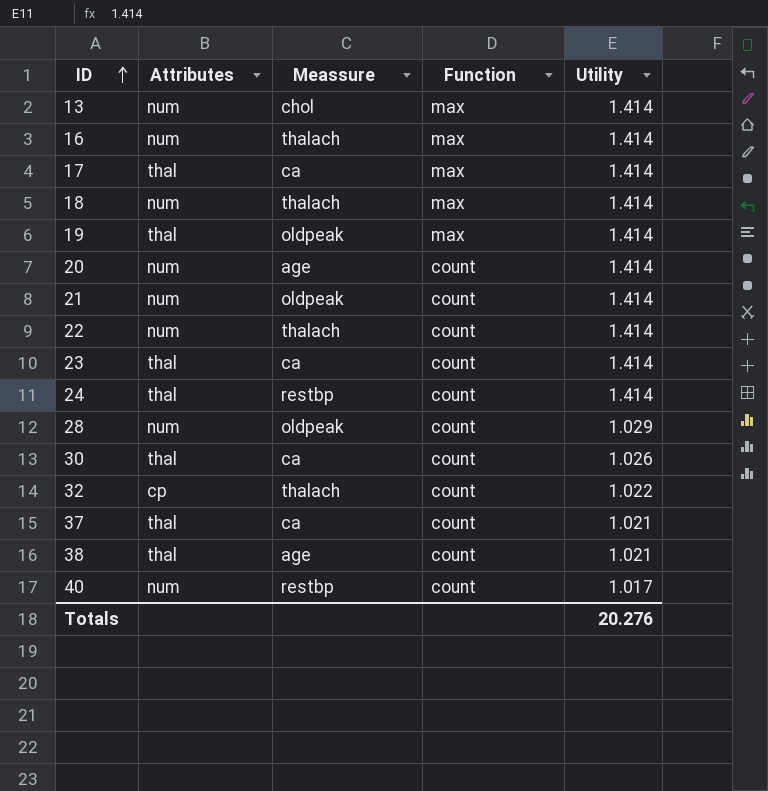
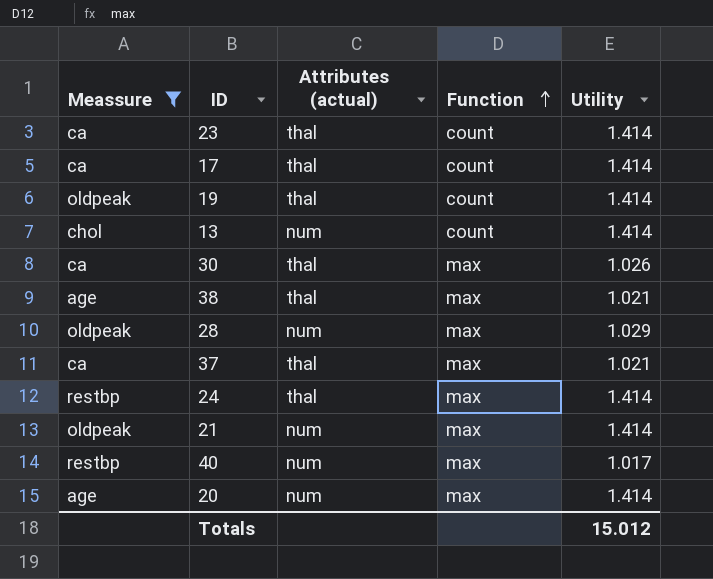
filter: none -> Meassure != thalach
row order: ID ascending -> Function ascending
column Meassure | position: 3 -> 1
column name: Attributes -> Attributes (actual)
17 | Function: max -> count
19 | Function: max -> count
13 | Function: max -> count
30 | Function: count -> max
38 | Function: count -> max
28 | Function: count -> max
37 | Function: count -> max
24 | Function: count -> max
21 | Function: count -> max
40 | Function: count -> max
20 | Function: count -> max
Totals | Utility: 20.276 -> 15.012

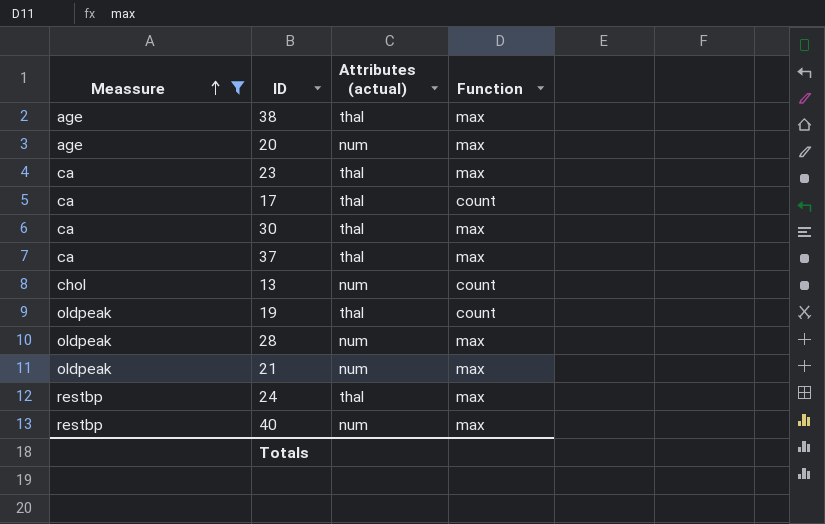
row order: Function ascending -> Meassure ascending
column Utility | position: 5 -> none
23 | Function: count -> max

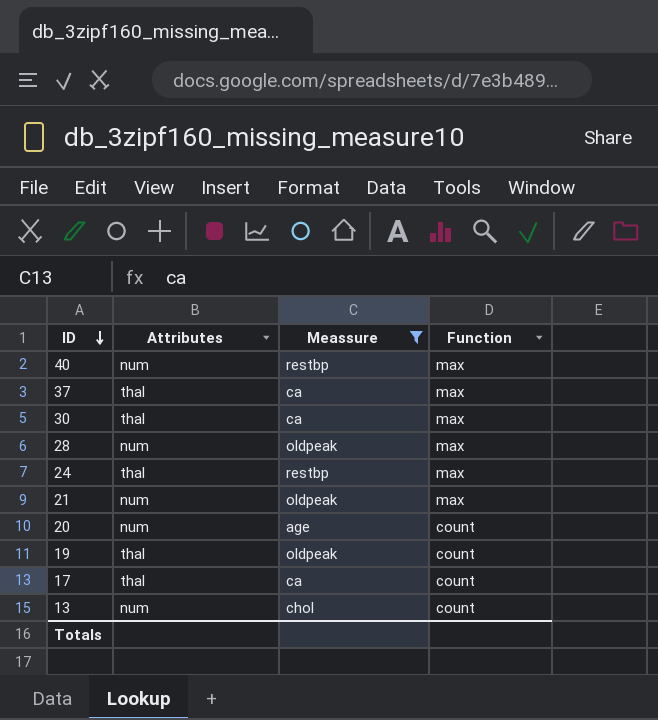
row order: Meassure ascending -> ID descending
column name: Attributes (actual) -> Attributes
column Meassure | position: 1 -> 3
row 38: age | thal | max -> none
row 23: ca | thal | max -> none
20 | Function: max -> count

